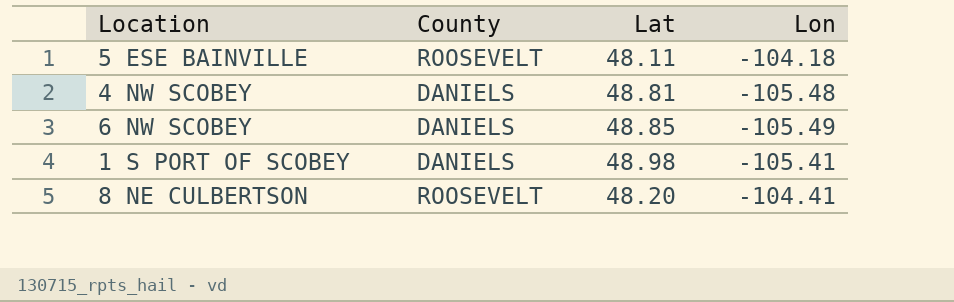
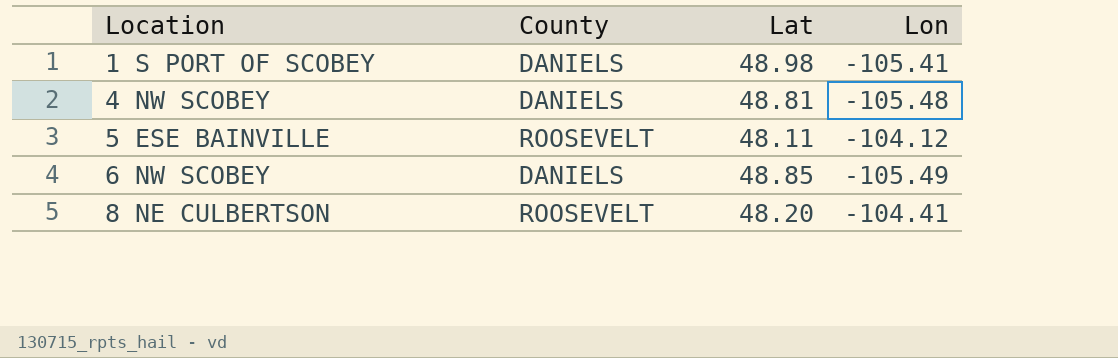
row order: none -> Location ascending
5 ESE BAINVILLE | Lon: -104.18 -> -104.12

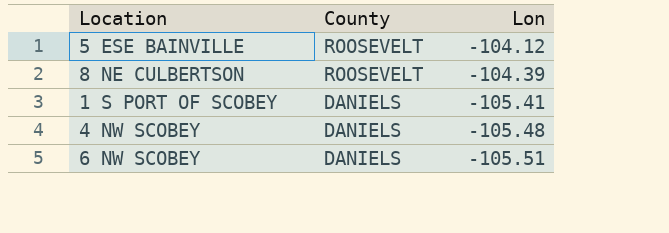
row order: Location ascending -> County descending
column Lat | position: 3 -> none
8 NE CULBERTSON | Lon: -104.41 -> -104.39
6 NW SCOBEY | Lon: -105.49 -> -105.51

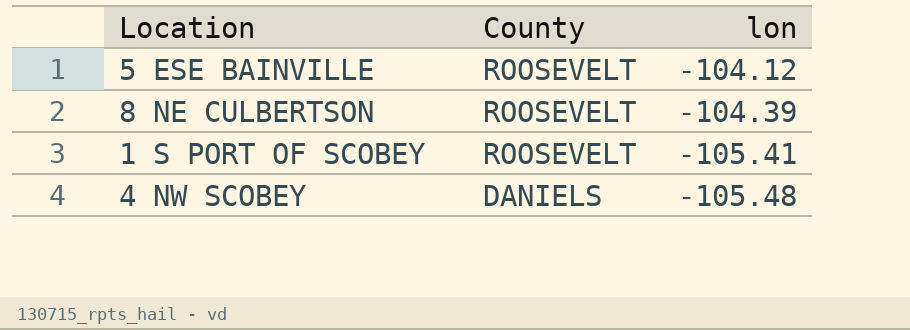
column name: Lon -> lon
row 6 NW SCOBEY: DANIELS | -105.51 -> none
1 S PORT OF SCOBEY | County: DANIELS -> ROOSEVELT

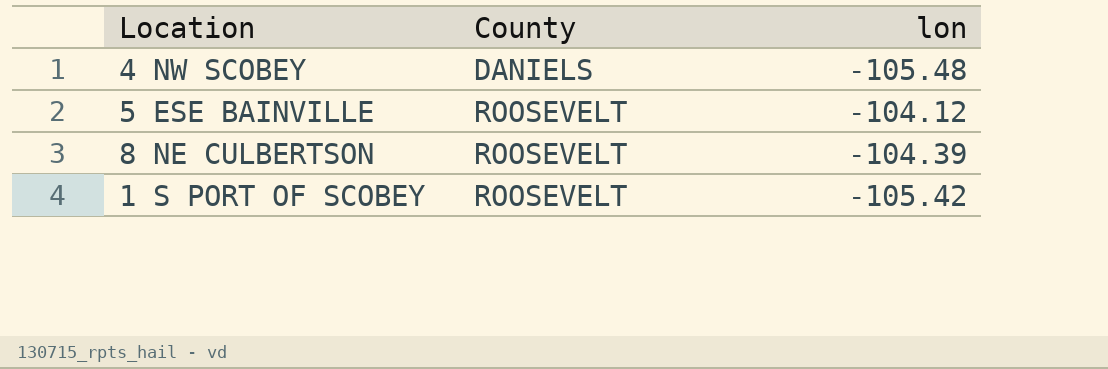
row order: County descending -> County ascending
1 S PORT OF SCOBEY | lon: -105.41 -> -105.42

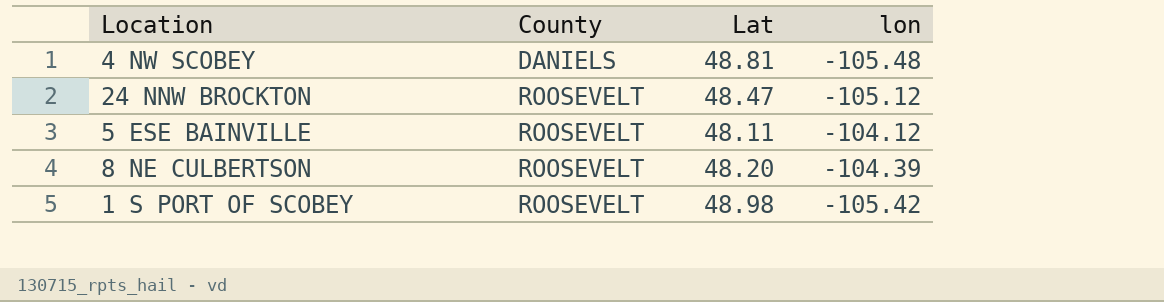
column Lat | position: none -> 3
row 24 NNW BROCKTON: none -> ROOSEVELT | 48.47 | -105.12

